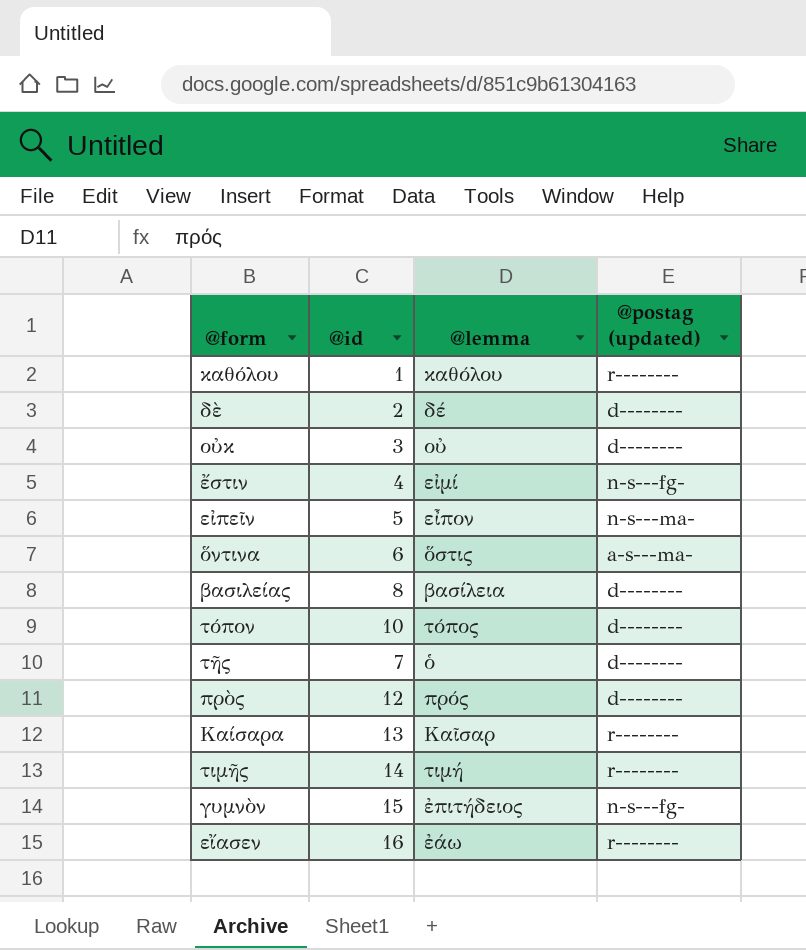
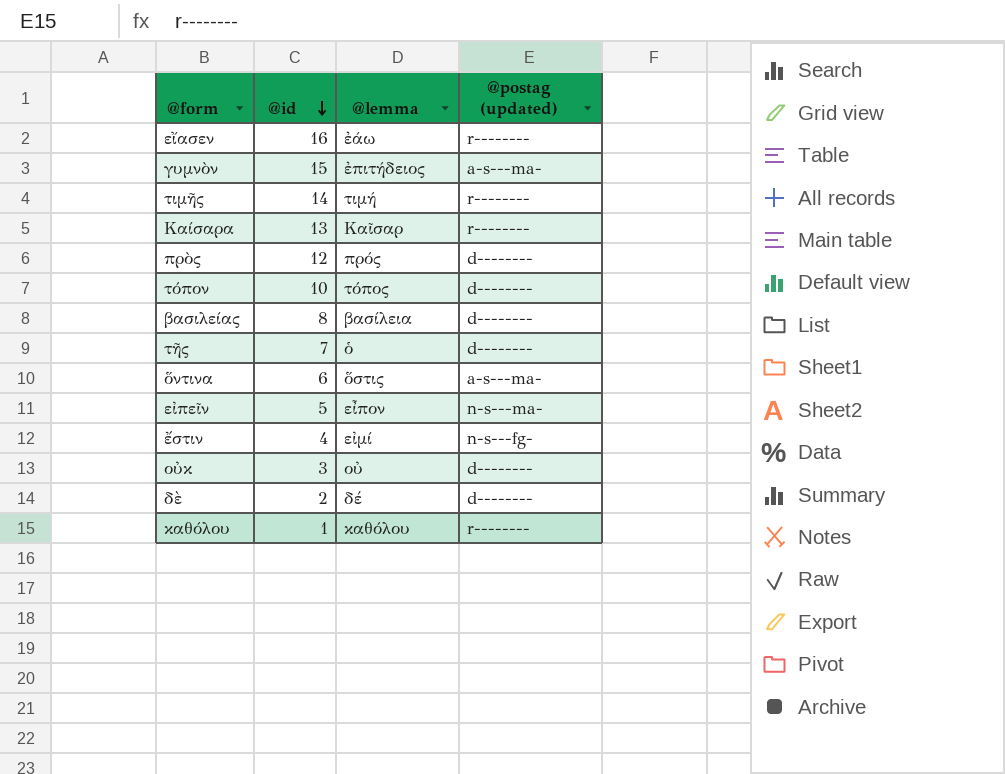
row order: none -> @id descending
γυμνὸν | @postag (updated): n-s---fg- -> a-s---ma-

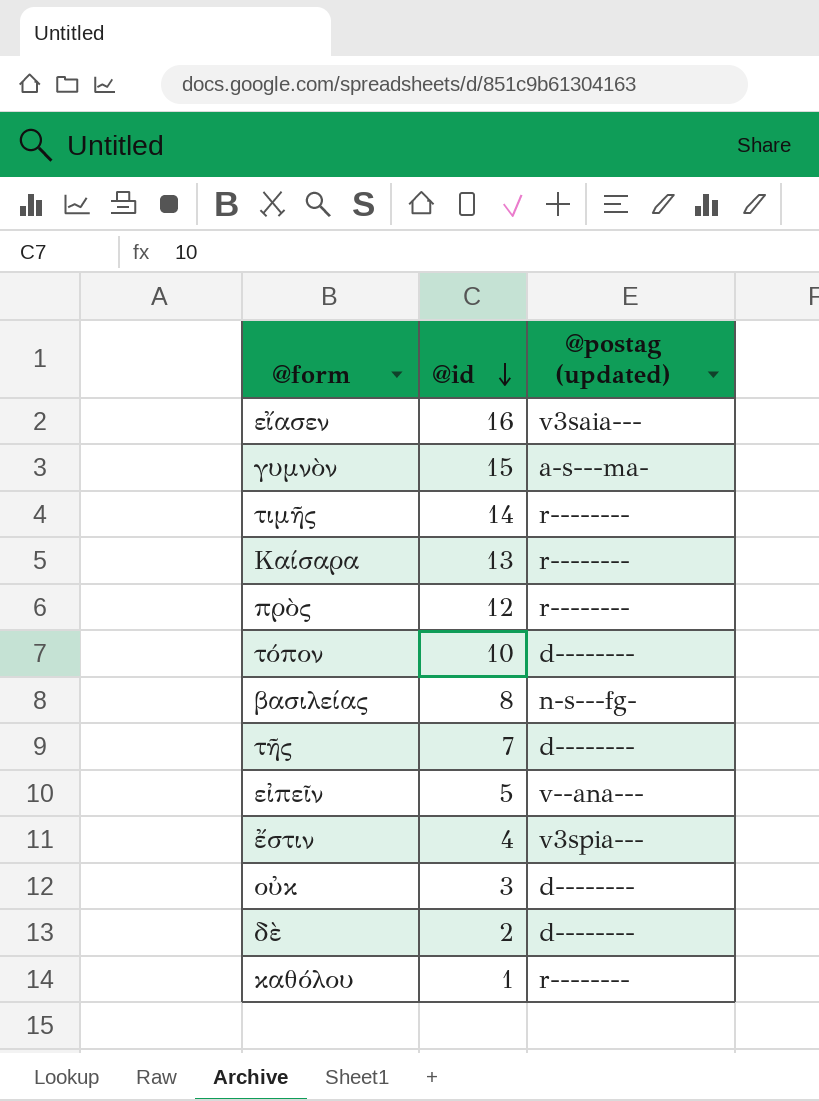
column @lemma | position: 3 -> none
row ὅντινα: 6 | ὅστις | a-s---ma- -> none
εἴασεν | @postag (updated): r-------- -> v3saia---
πρὸς | @postag (updated): d-------- -> r--------
βασιλείας | @postag (updated): d-------- -> n-s---fg-
εἰπεῖν | @postag (updated): n-s---ma- -> v--ana---
ἔστιν | @postag (updated): n-s---fg- -> v3spia---

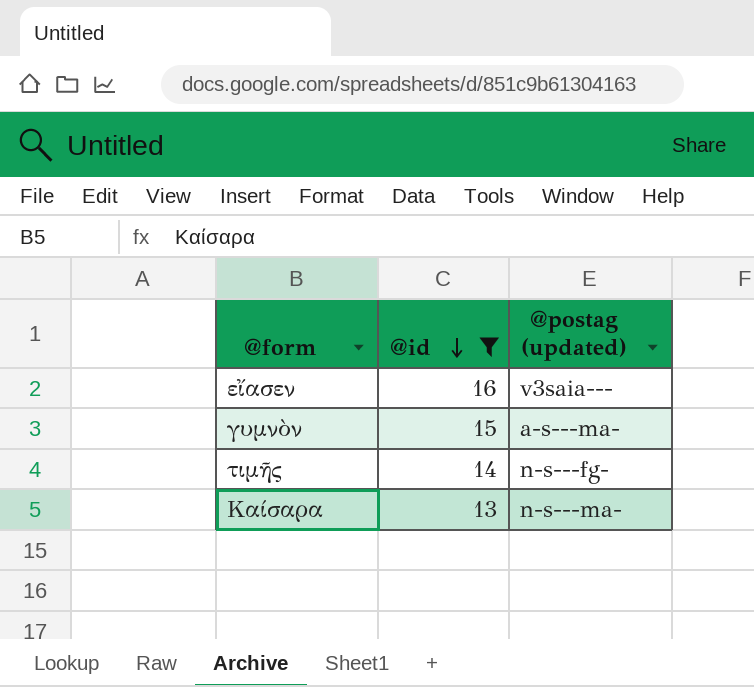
filter: none -> @id >= 13
τιμῆς | @postag (updated): r-------- -> n-s---fg-
Καίσαρα | @postag (updated): r-------- -> n-s---ma-

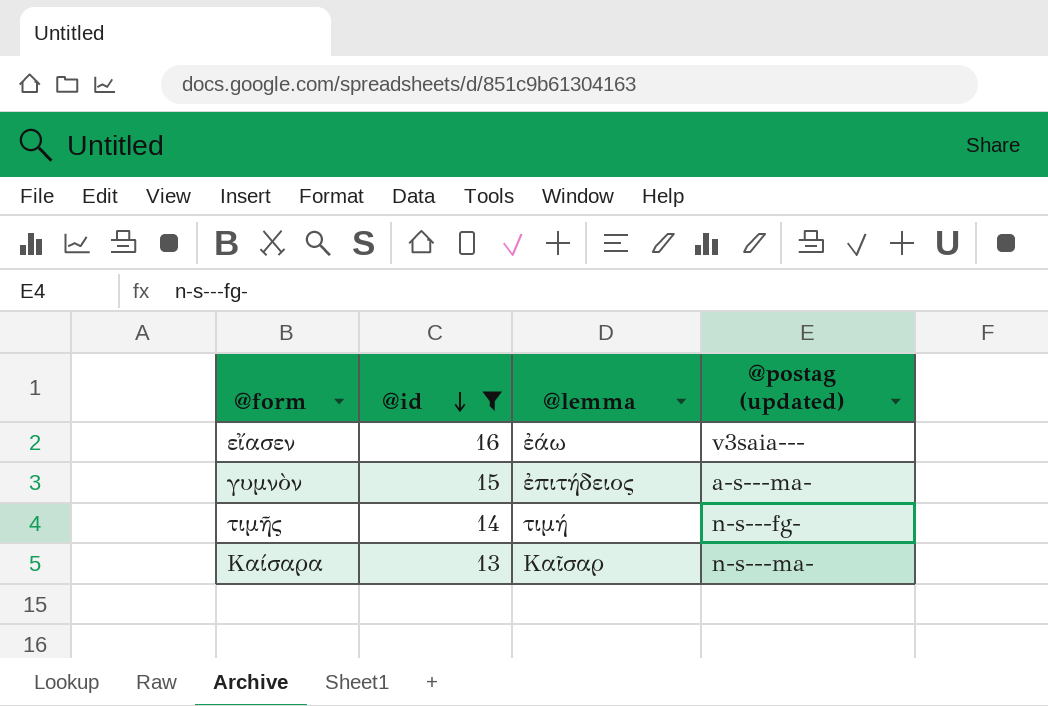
column @lemma | position: none -> 3

